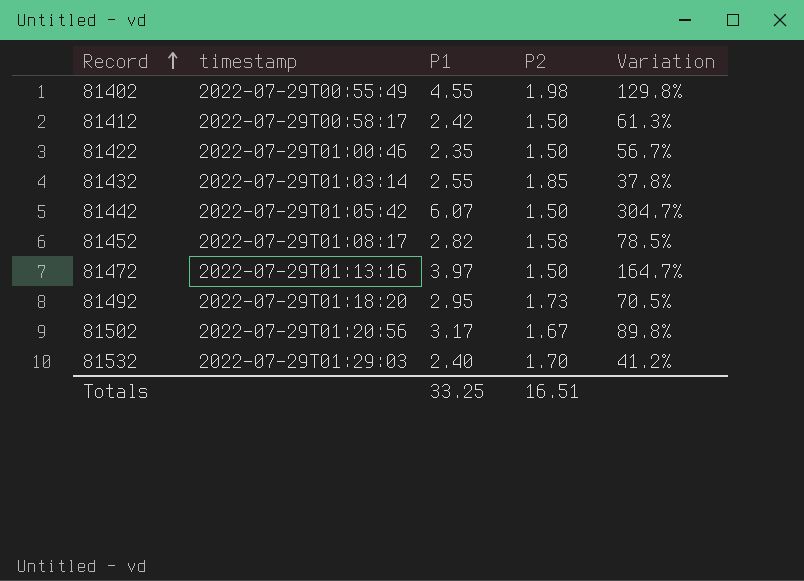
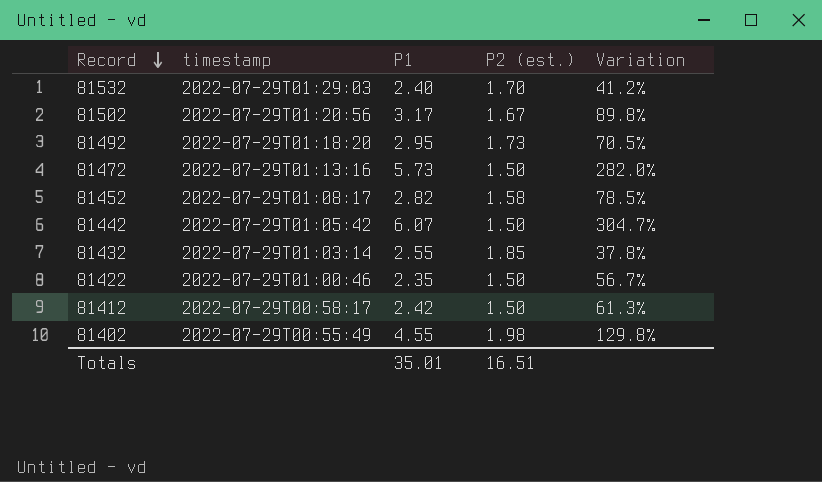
row order: Record ascending -> Record descending
column name: P2 -> P2 (est.)
81472 | P1: 3.97 -> 5.73
81472 | Variation: 164.7% -> 282.0%
Totals | P1: 33.25 -> 35.01

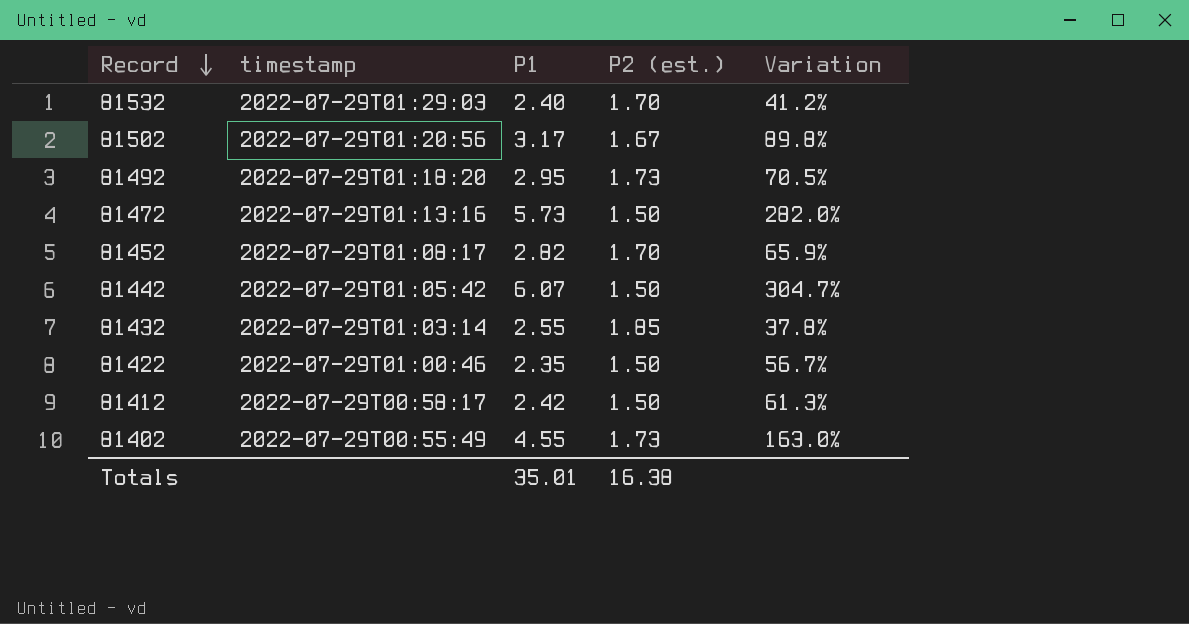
81452 | P2 (est.): 1.58 -> 1.70
81452 | Variation: 78.5% -> 65.9%
81402 | P2 (est.): 1.98 -> 1.73
81402 | Variation: 129.8% -> 163.0%
Totals | P2 (est.): 16.51 -> 16.38

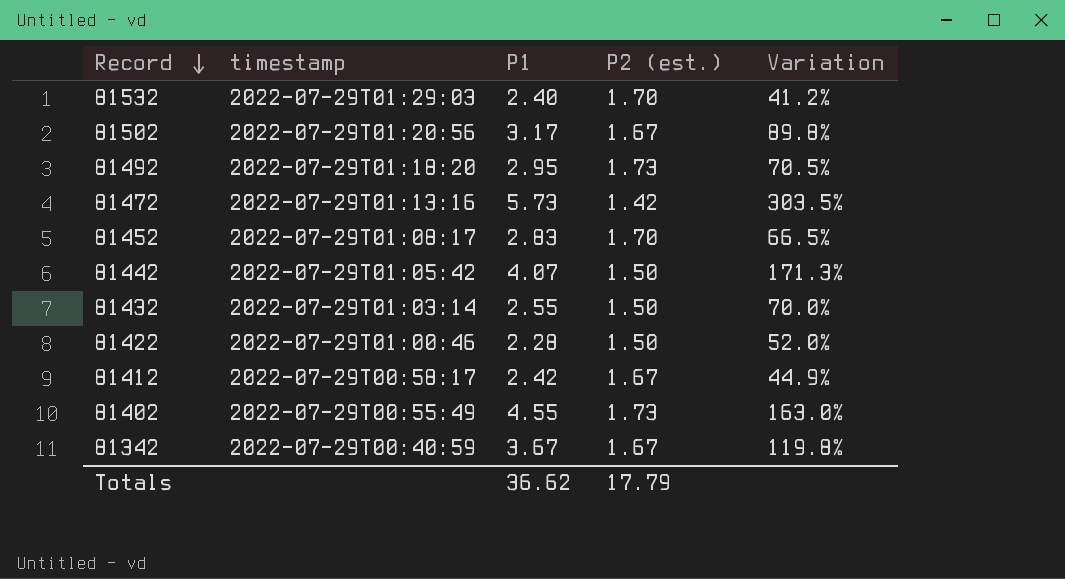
81472 | P2 (est.): 1.50 -> 1.42
81472 | Variation: 282.0% -> 303.5%
81452 | P1: 2.82 -> 2.83
81452 | Variation: 65.9% -> 66.5%
81442 | P1: 6.07 -> 4.07
81442 | Variation: 304.7% -> 171.3%
81432 | P2 (est.): 1.85 -> 1.50
81432 | Variation: 37.8% -> 70.0%
81422 | P1: 2.35 -> 2.28
81422 | Variation: 56.7% -> 52.0%
81412 | P2 (est.): 1.50 -> 1.67
81412 | Variation: 61.3% -> 44.9%
row 81342: none -> 2022-07-29T00:40:59 | 3.67 | 1.67 | 119.8%
Totals | P1: 35.01 -> 36.62
Totals | P2 (est.): 16.38 -> 17.79

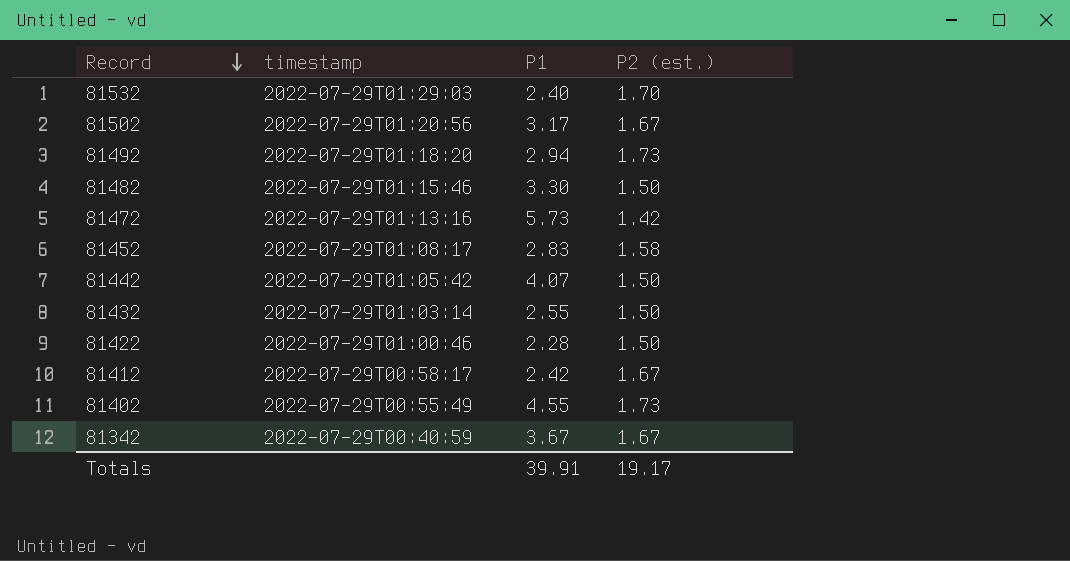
column Variation | formula: ([P1] - [P2 (est.)]) / [P2 (est.)] -> none
81492 | P1: 2.95 -> 2.94
row 81482: none -> 2022-07-29T01:15:46 | 3.30 | 1.50
81452 | P2 (est.): 1.70 -> 1.58
Totals | P1: 36.62 -> 39.91
Totals | P2 (est.): 17.79 -> 19.17

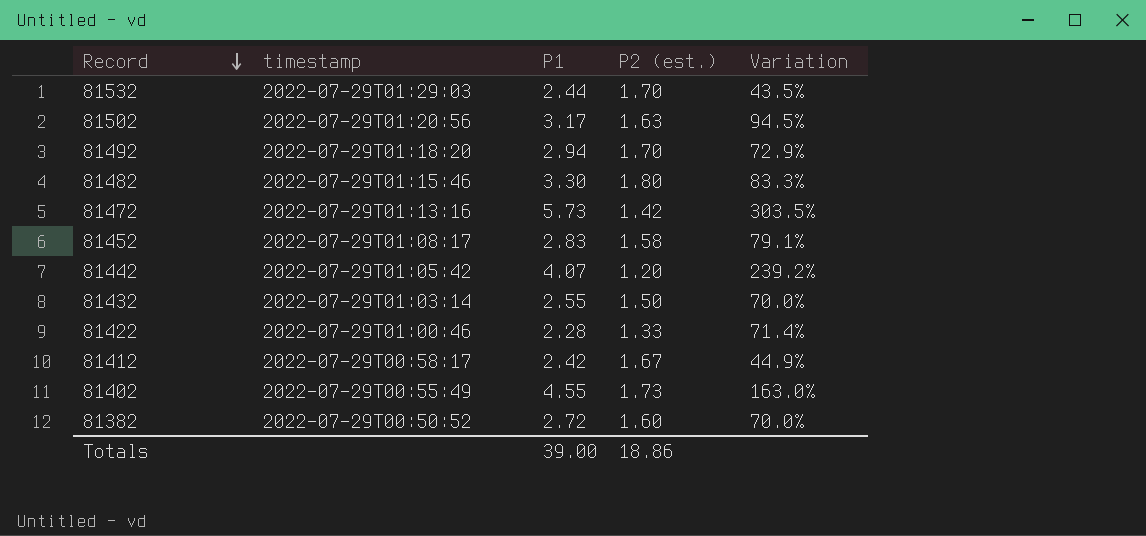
column Variation | formula: none -> ([P1] - [P2 (est.)]) / [P2 (est.)]
row 81342: 2022-07-29T00:40:59 | 3.67 | 1.67 -> none
81532 | P1: 2.40 -> 2.44
81502 | P2 (est.): 1.67 -> 1.63
81492 | P2 (est.): 1.73 -> 1.70
81482 | P2 (est.): 1.50 -> 1.80
81442 | P2 (est.): 1.50 -> 1.20
81422 | P2 (est.): 1.50 -> 1.33
row 81382: none -> 2022-07-29T00:50:52 | 2.72 | 1.60 | 70.0%
Totals | P1: 39.91 -> 39.00
Totals | P2 (est.): 19.17 -> 18.86

